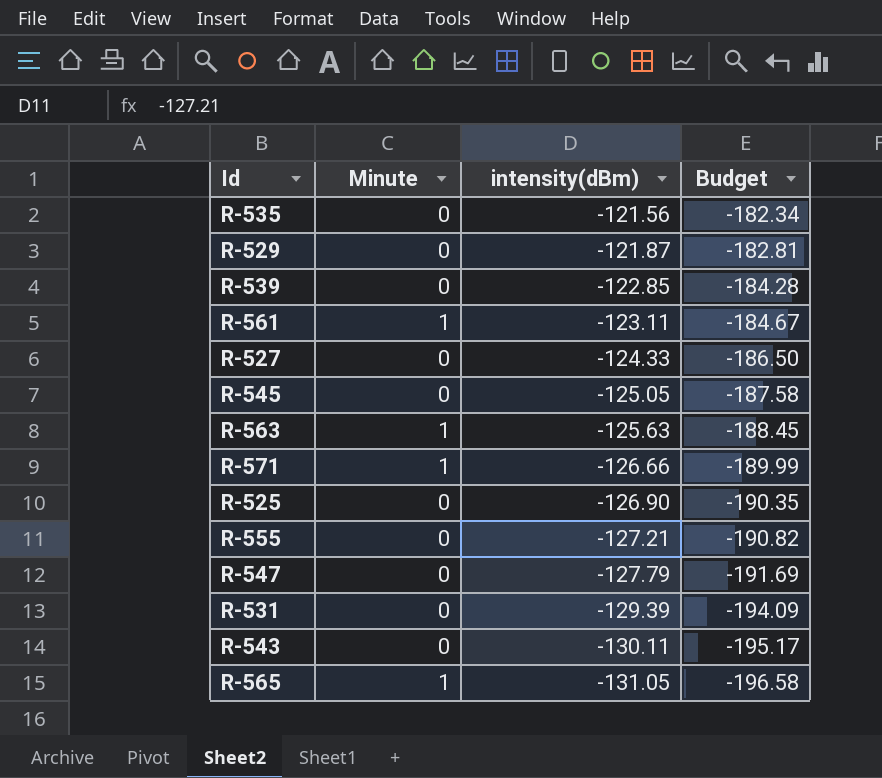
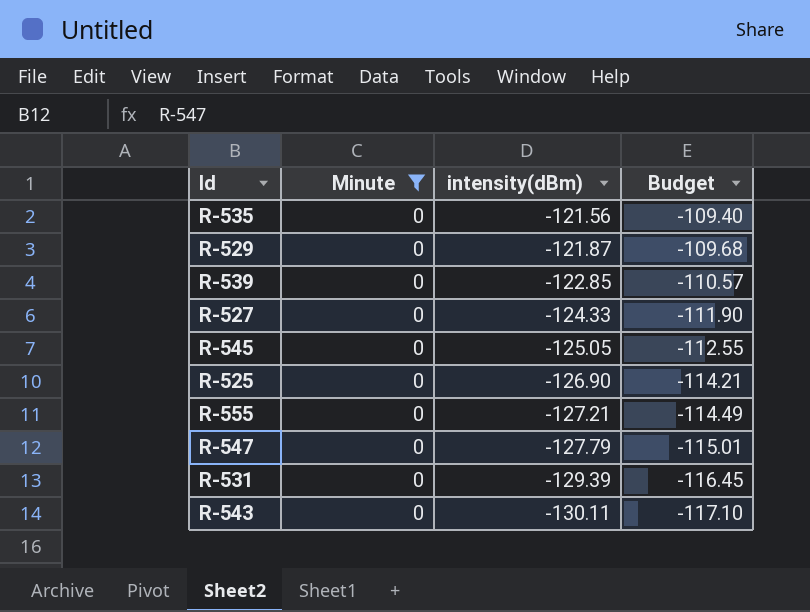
filter: none -> Minute = 0
column Budget | formula: [intensity(dBm)] * 1.5 -> [intensity(dBm)] * 0.9

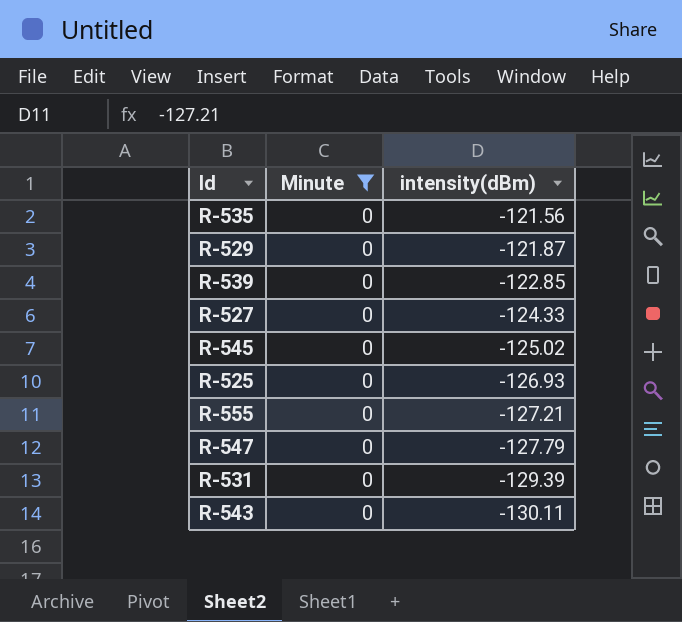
column Budget | formula: [intensity(dBm)] * 0.9 -> none
R-545 | intensity(dBm): -125.05 -> -125.02
R-525 | intensity(dBm): -126.90 -> -126.93

